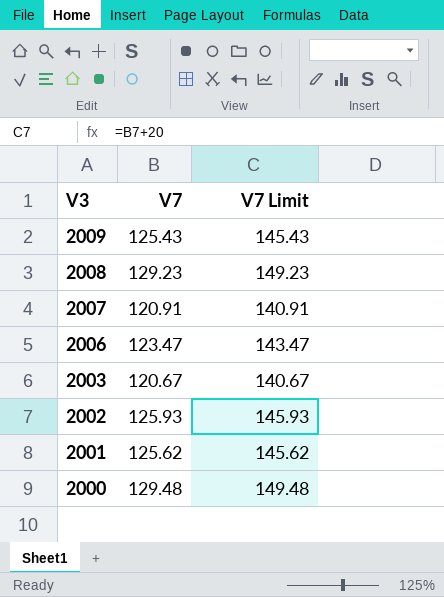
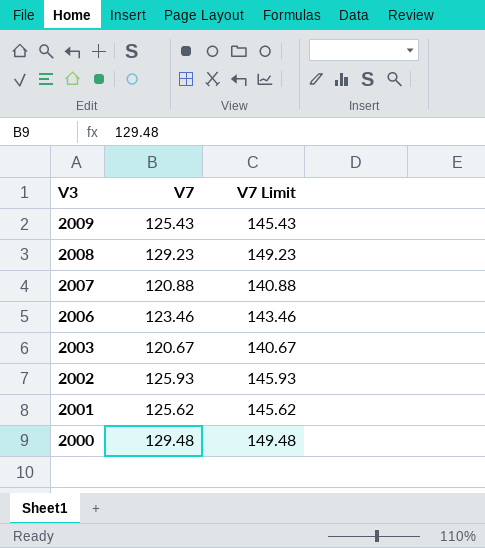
2007 | V7: 120.91 -> 120.88
2007 | V7 Limit: 140.91 -> 140.88
2006 | V7: 123.47 -> 123.46
2006 | V7 Limit: 143.47 -> 143.46

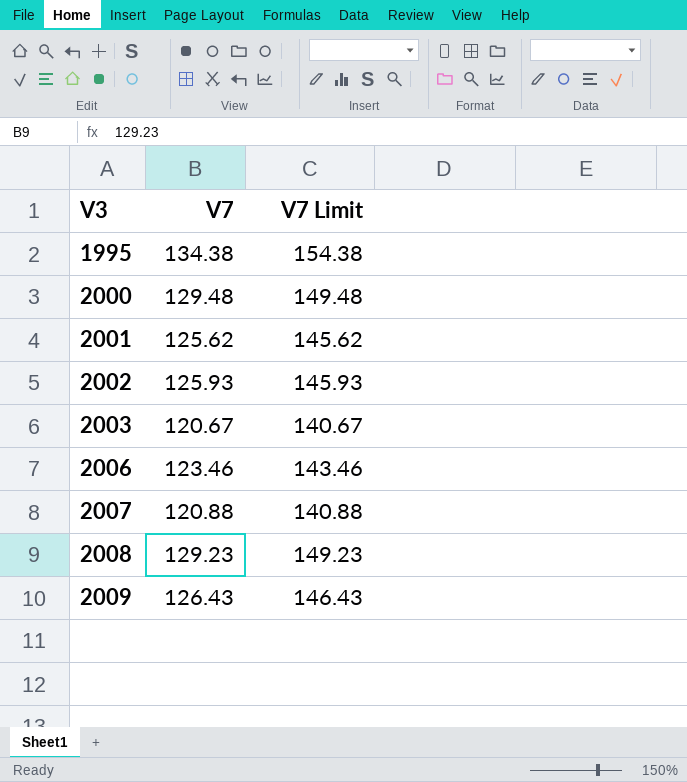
row order: V3 descending -> V3 ascending
row 1995: none -> 134.38 | 154.38
2009 | V7: 125.43 -> 126.43
2009 | V7 Limit: 145.43 -> 146.43

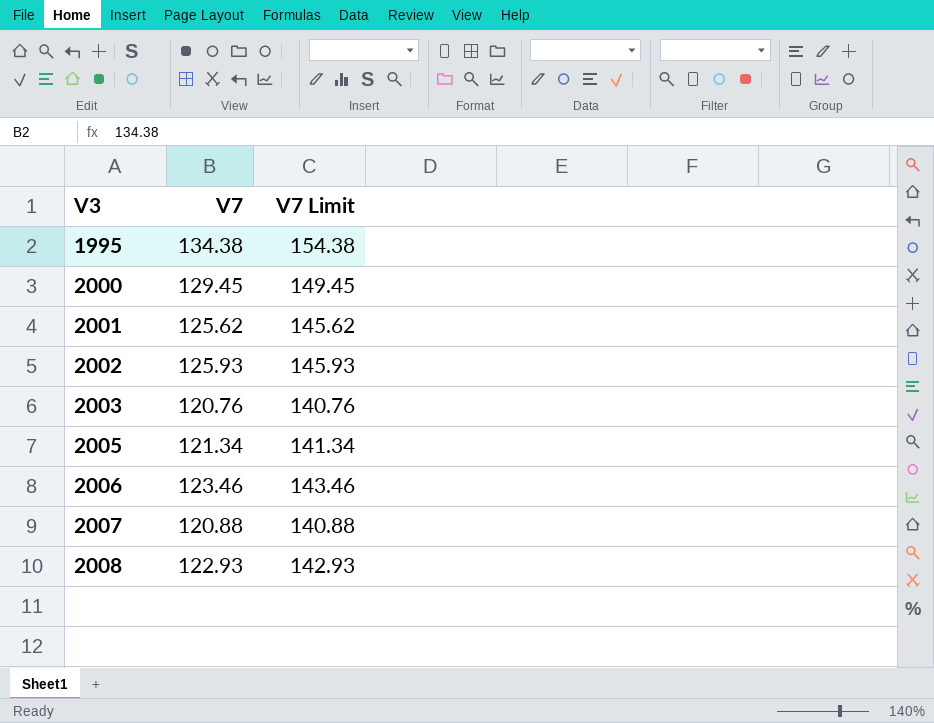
row 2009: 126.43 | 146.43 -> none
2000 | V7: 129.48 -> 129.45
2000 | V7 Limit: 149.48 -> 149.45
2003 | V7: 120.67 -> 120.76
2003 | V7 Limit: 140.67 -> 140.76
row 2005: none -> 121.34 | 141.34
2008 | V7: 129.23 -> 122.93
2008 | V7 Limit: 149.23 -> 142.93

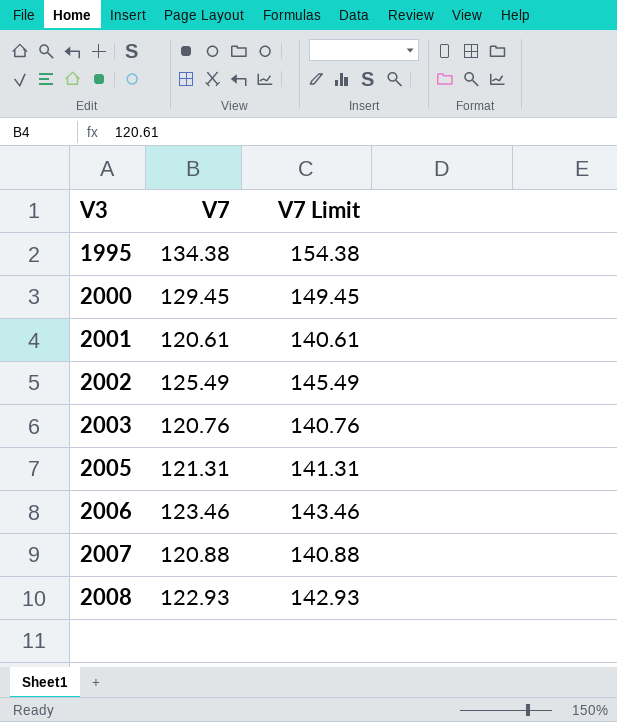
2001 | V7: 125.62 -> 120.61
2001 | V7 Limit: 145.62 -> 140.61
2002 | V7: 125.93 -> 125.49
2002 | V7 Limit: 145.93 -> 145.49
2005 | V7: 121.34 -> 121.31
2005 | V7 Limit: 141.34 -> 141.31

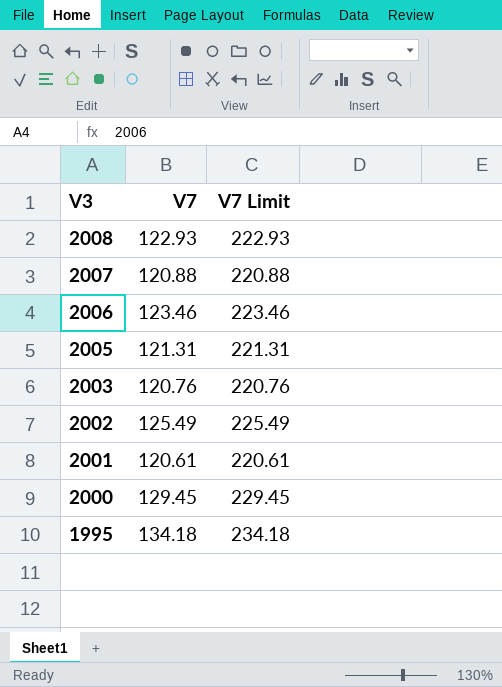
row order: V3 ascending -> V3 descending
column V7 Limit | formula: [V7] + 20 -> [V7] + 100
1995 | V7: 134.38 -> 134.18

